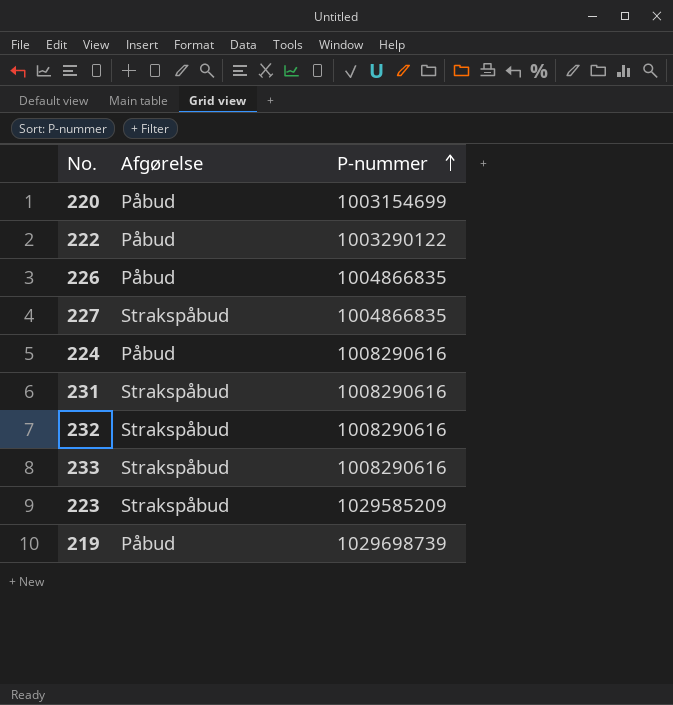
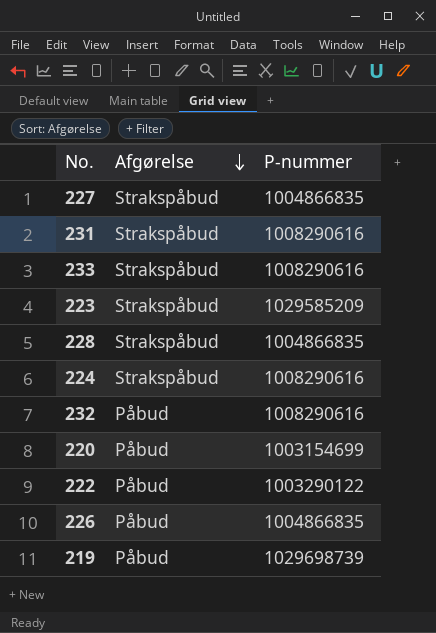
row order: P-nummer ascending -> Afgørelse descending
row 228: none -> Strakspåbud | 1004866835
224 | Afgørelse: Påbud -> Strakspåbud
232 | Afgørelse: Strakspåbud -> Påbud

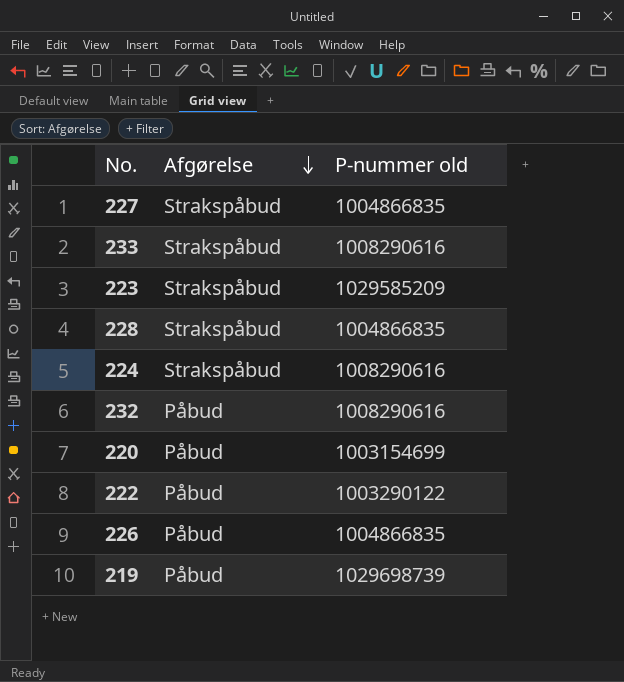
column name: P-nummer -> P-nummer old
row 231: Strakspåbud | 1008290616 -> none

